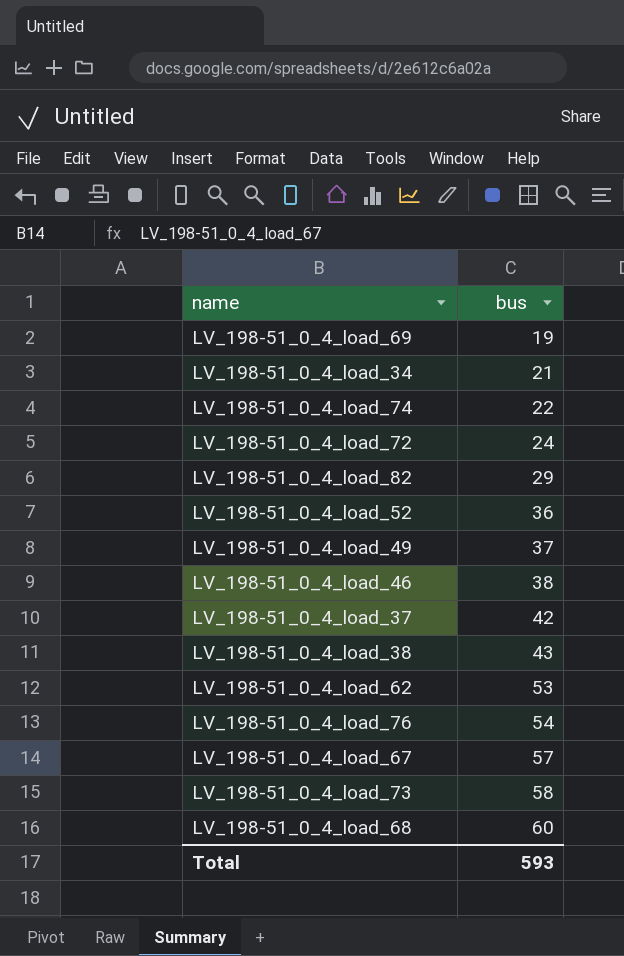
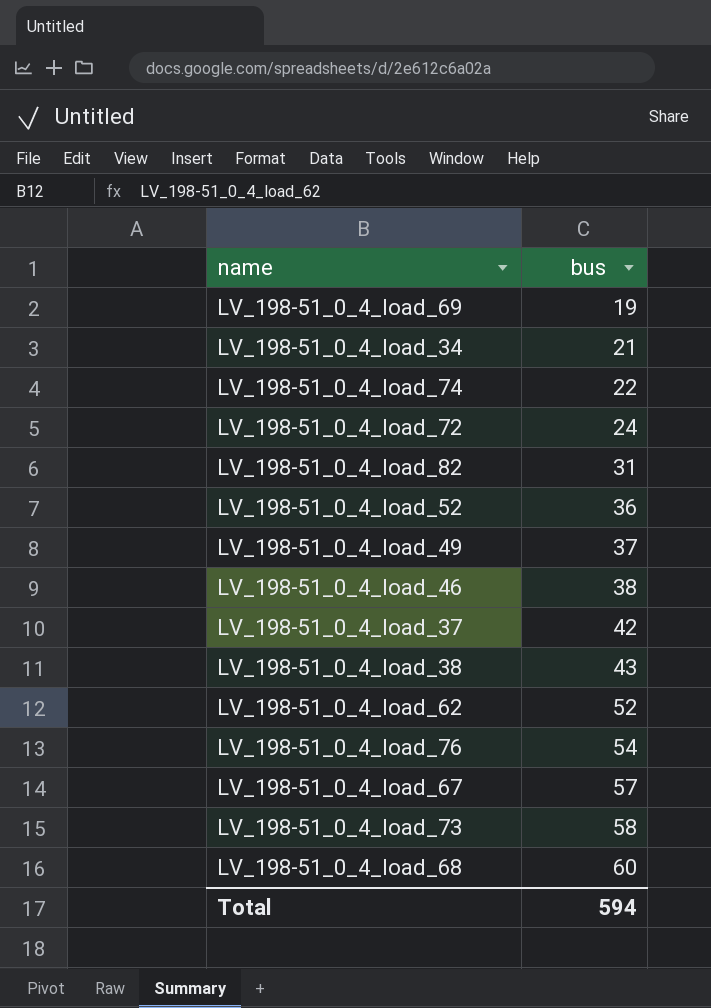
LV_198-51_0_4_load_82 | bus: 29 -> 31
LV_198-51_0_4_load_62 | bus: 53 -> 52
Total | bus: 593 -> 594

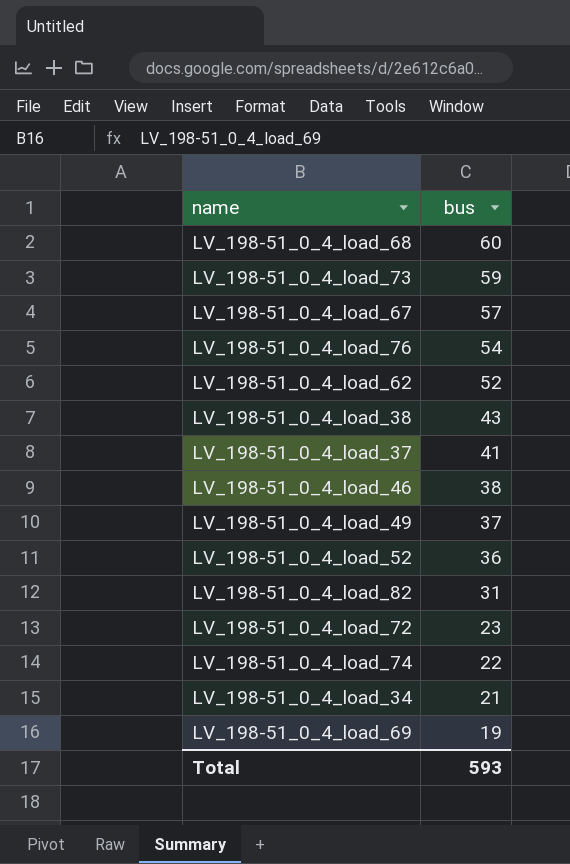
row order: bus ascending -> bus descending
LV_198-51_0_4_load_73 | bus: 58 -> 59
LV_198-51_0_4_load_37 | bus: 42 -> 41
LV_198-51_0_4_load_72 | bus: 24 -> 23
Total | bus: 594 -> 593

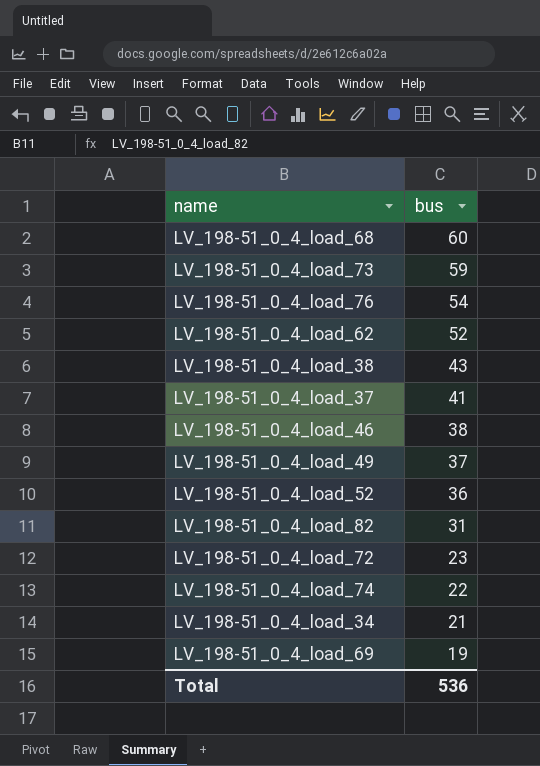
row LV_198-51_0_4_load_67: 57 -> none
Total | bus: 593 -> 536

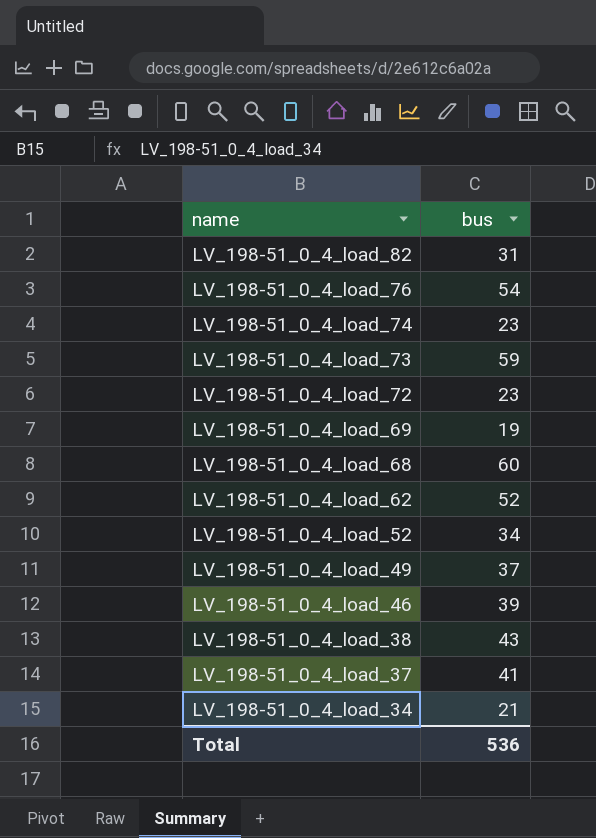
row order: bus descending -> name descending
LV_198-51_0_4_load_74 | bus: 22 -> 23
LV_198-51_0_4_load_52 | bus: 36 -> 34
LV_198-51_0_4_load_46 | bus: 38 -> 39

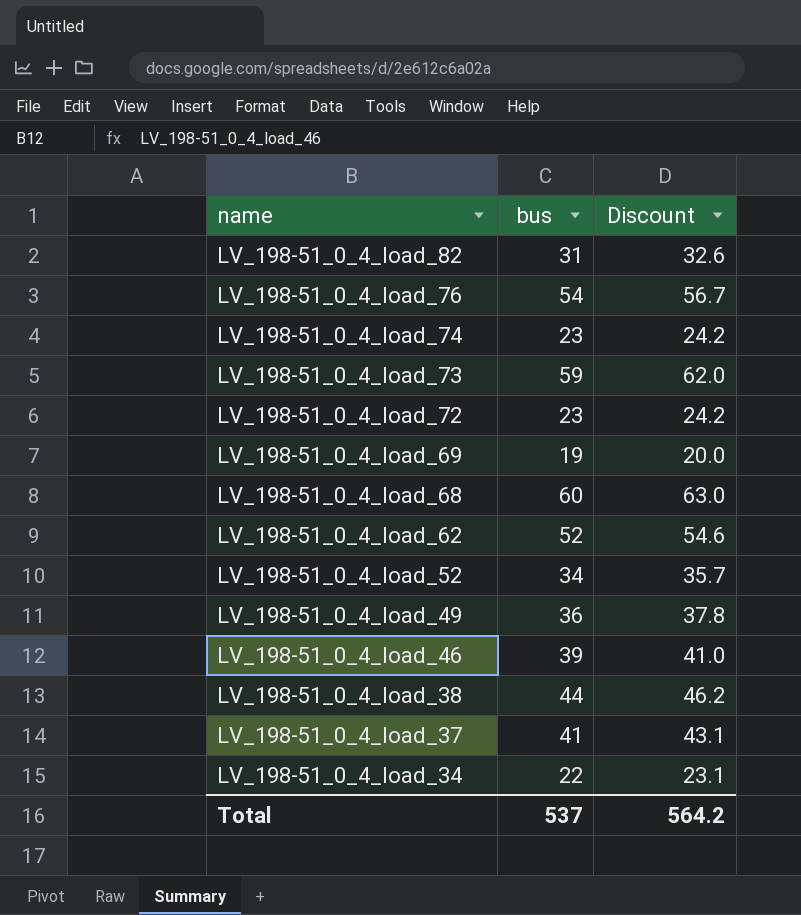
column Discount | formula: none -> [bus] * 1.05
LV_198-51_0_4_load_49 | bus: 37 -> 36
LV_198-51_0_4_load_38 | bus: 43 -> 44
LV_198-51_0_4_load_34 | bus: 21 -> 22
Total | bus: 536 -> 537

